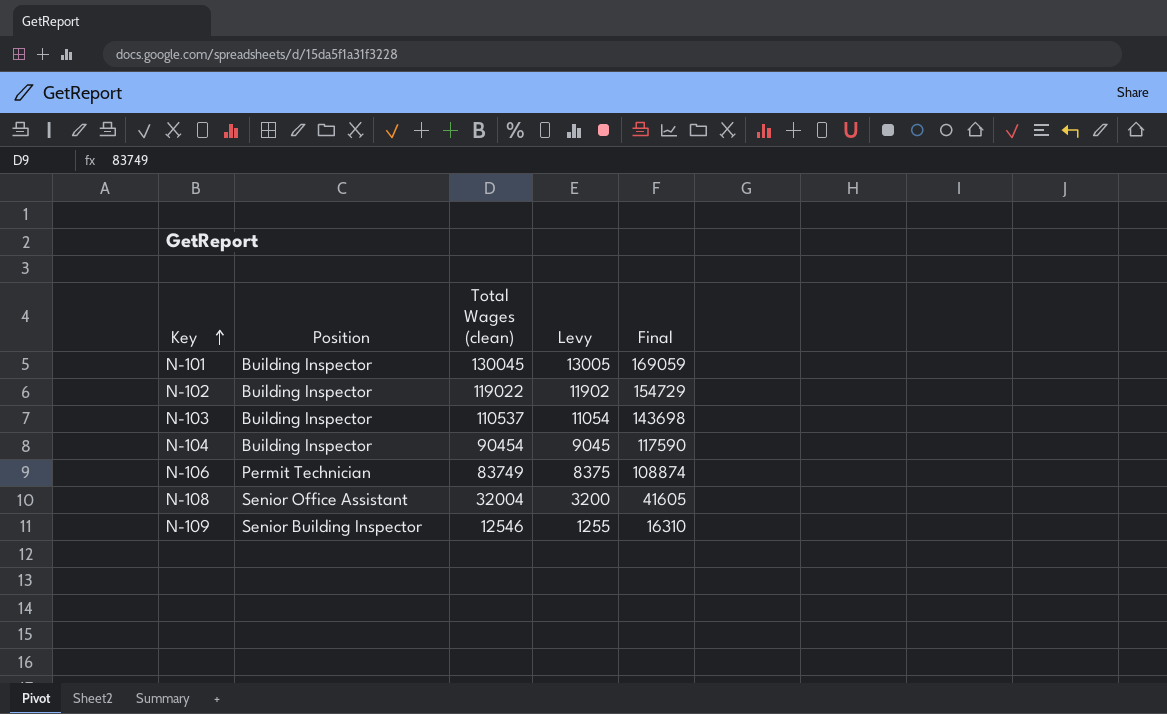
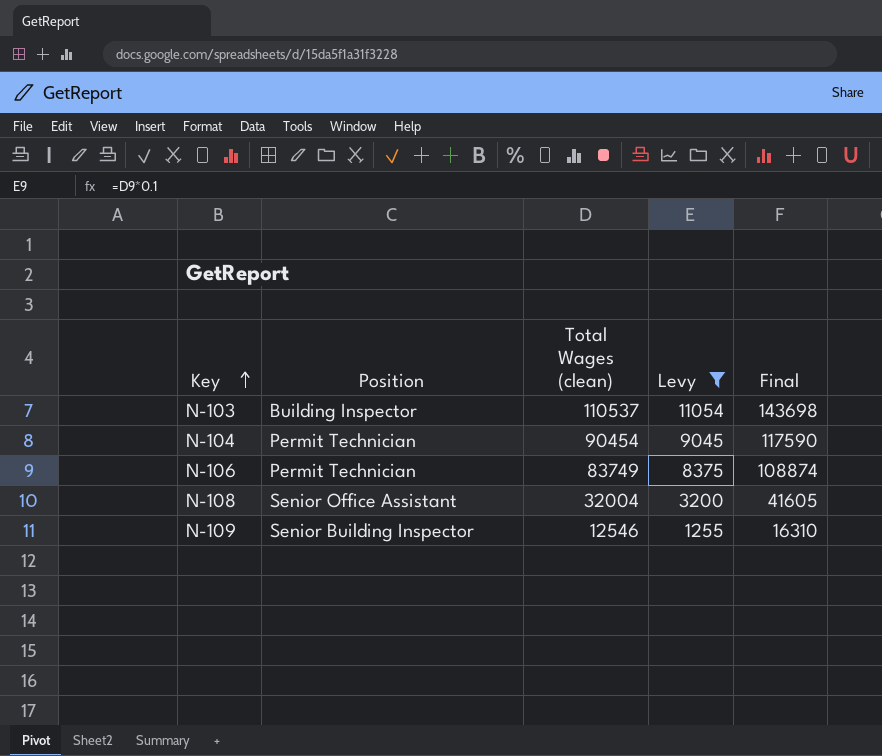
filter: none -> Levy <= 11054
N-104 | Position: Building Inspector -> Permit Technician

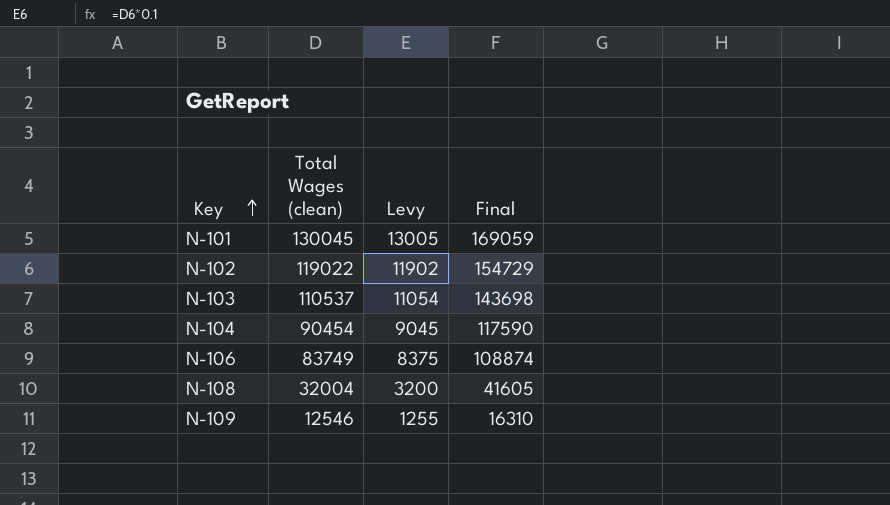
filter: Levy <= 11054 -> none
column Position | position: 2 -> none

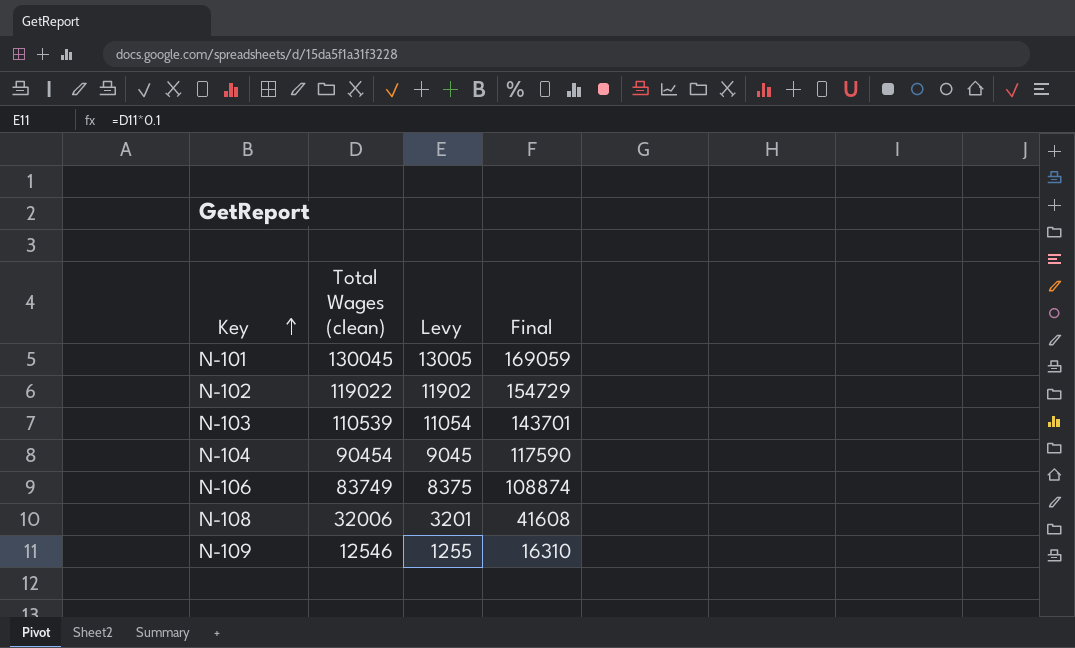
N-103 | Total Wages (clean): 110537 -> 110539
N-103 | Final: 143698 -> 143701
N-108 | Total Wages (clean): 32004 -> 32006
N-108 | Levy: 3200 -> 3201
N-108 | Final: 41605 -> 41608

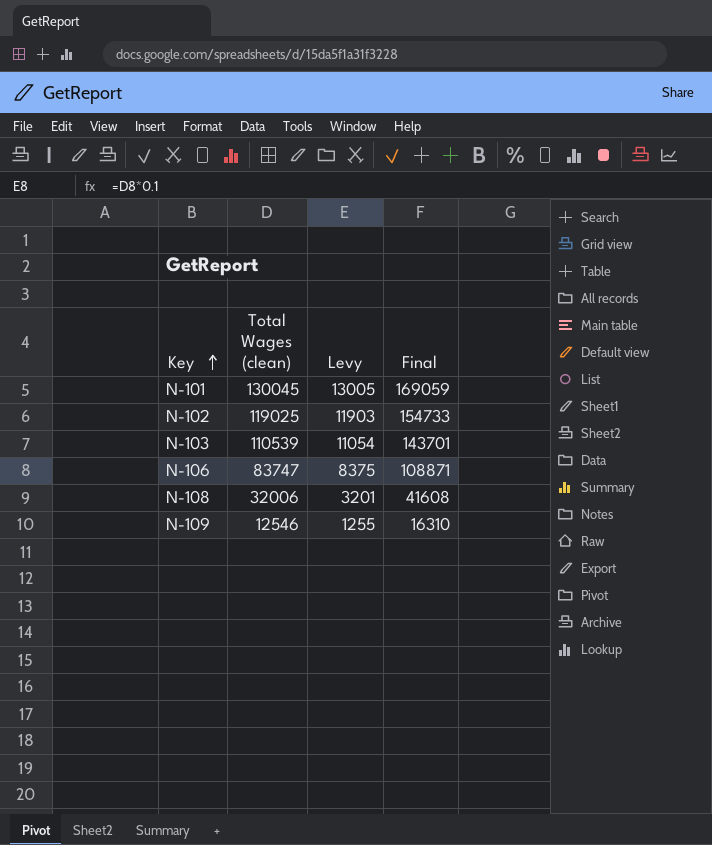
row N-104: 90454 | 9045 | 117590 -> none
N-102 | Total Wages (clean): 119022 -> 119025
N-102 | Levy: 11902 -> 11903
N-102 | Final: 154729 -> 154733
N-106 | Total Wages (clean): 83749 -> 83747
N-106 | Final: 108874 -> 108871

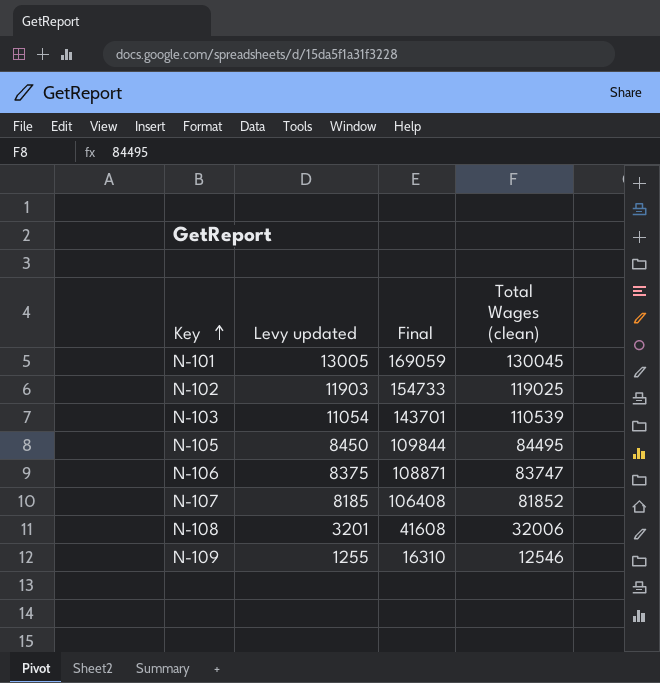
column name: Levy -> Levy updated
column Total Wages (clean) | position: 2 -> 4
row N-105: none -> 8450 | 109844 | 84495
row N-107: none -> 8185 | 106408 | 81852

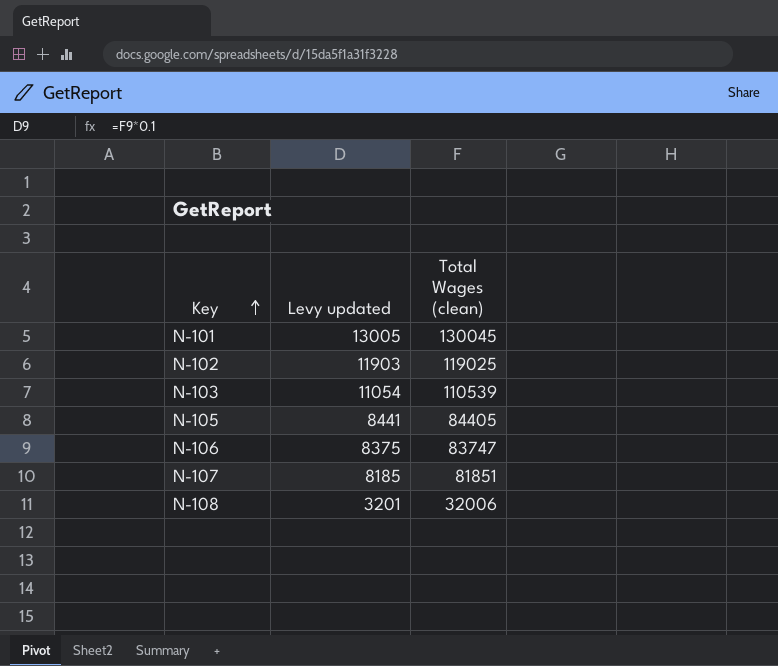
column Final | formula: [Total Wages (clean)] * 1.3 -> none
row N-109: 1255 | 16310 | 12546 -> none
N-105 | Levy updated: 8450 -> 8441
N-105 | Total Wages (clean): 84495 -> 84405
N-107 | Total Wages (clean): 81852 -> 81851

